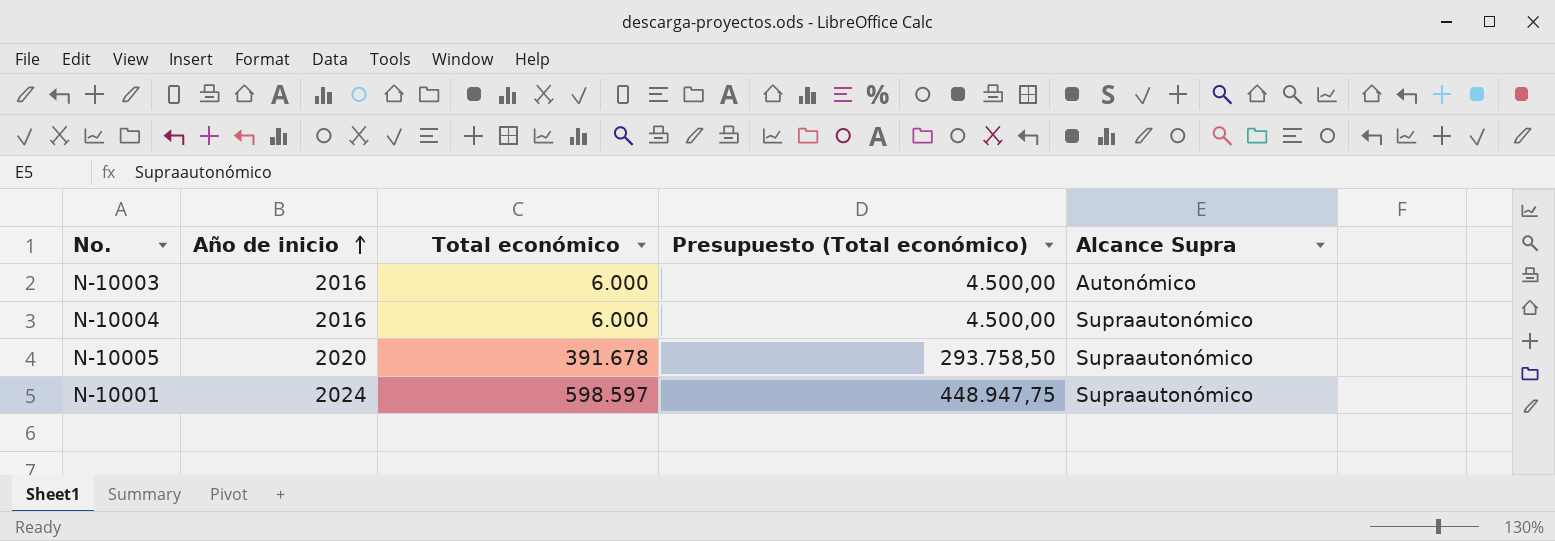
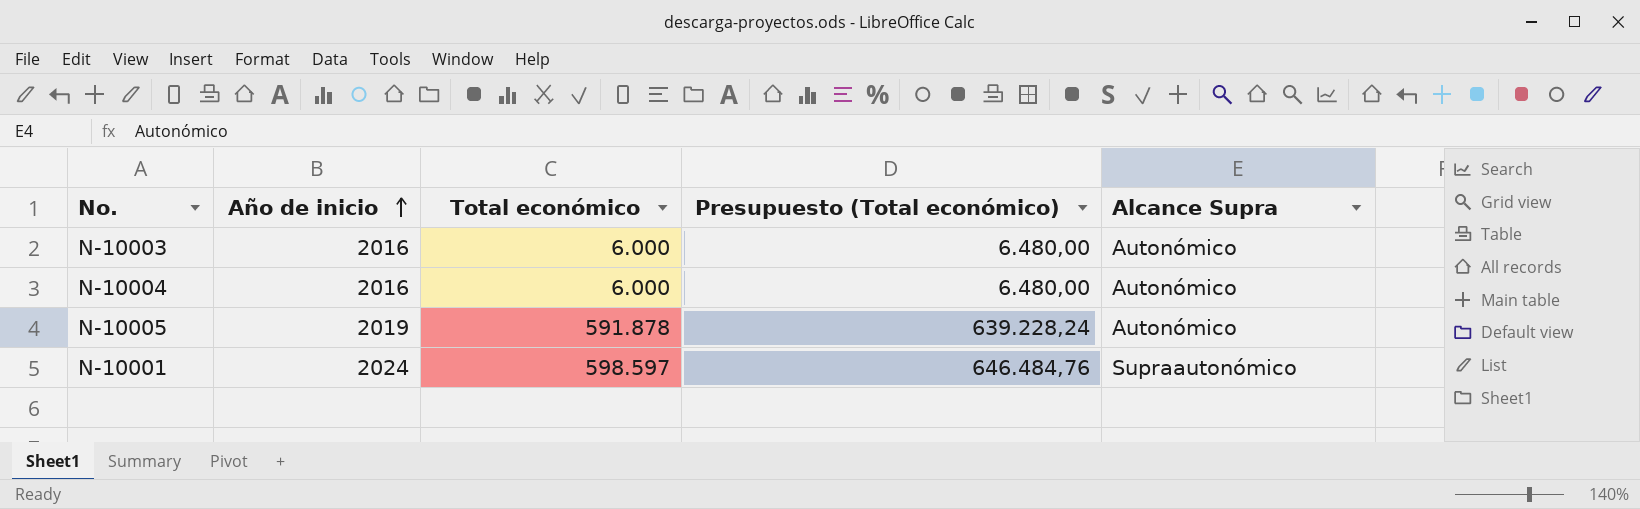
column Presupuesto (Total económico) | formula: [Total económico] * 0,75 -> [Total económico] * 1,08
N-10004 | Alcance Supra: Supraautonómico -> Autonómico
N-10005 | Año de inicio: 2020 -> 2019
N-10005 | Total económico: 391.678 -> 591.878
N-10005 | Alcance Supra: Supraautonómico -> Autonómico

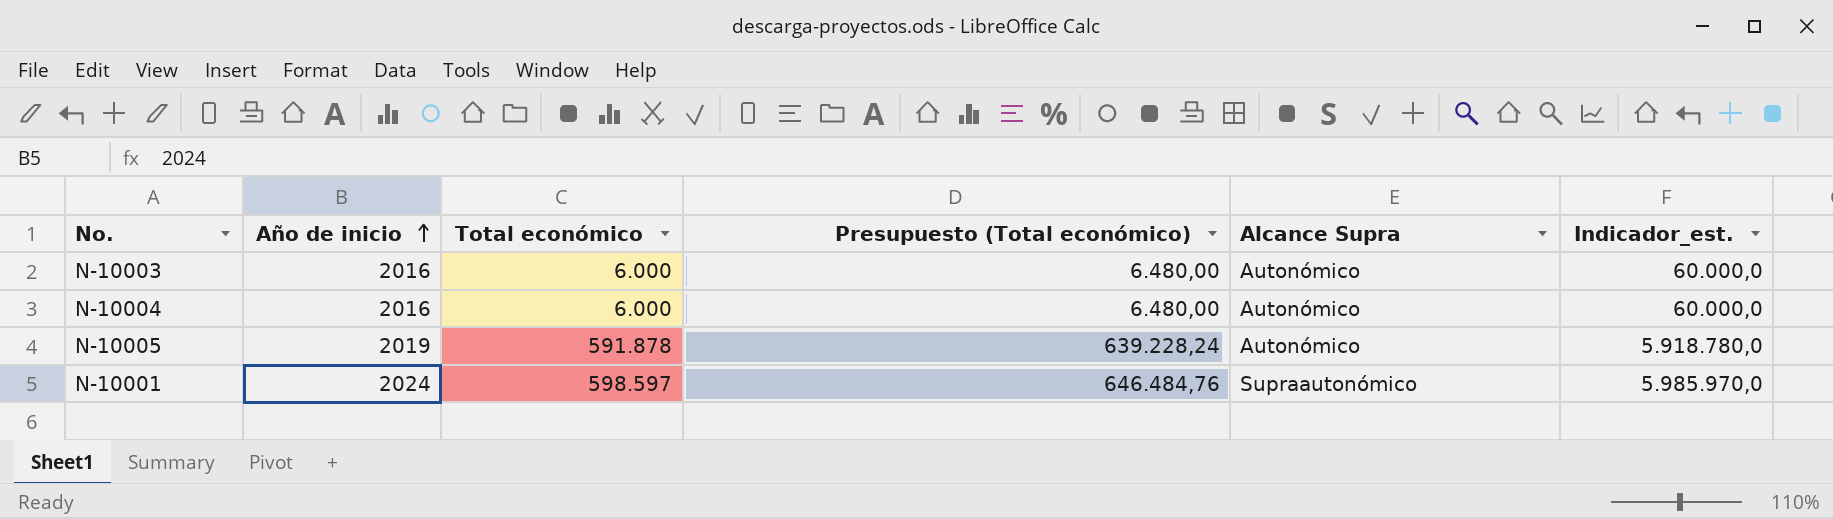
column Indicador_est. | formula: none -> [Total económico] * 10

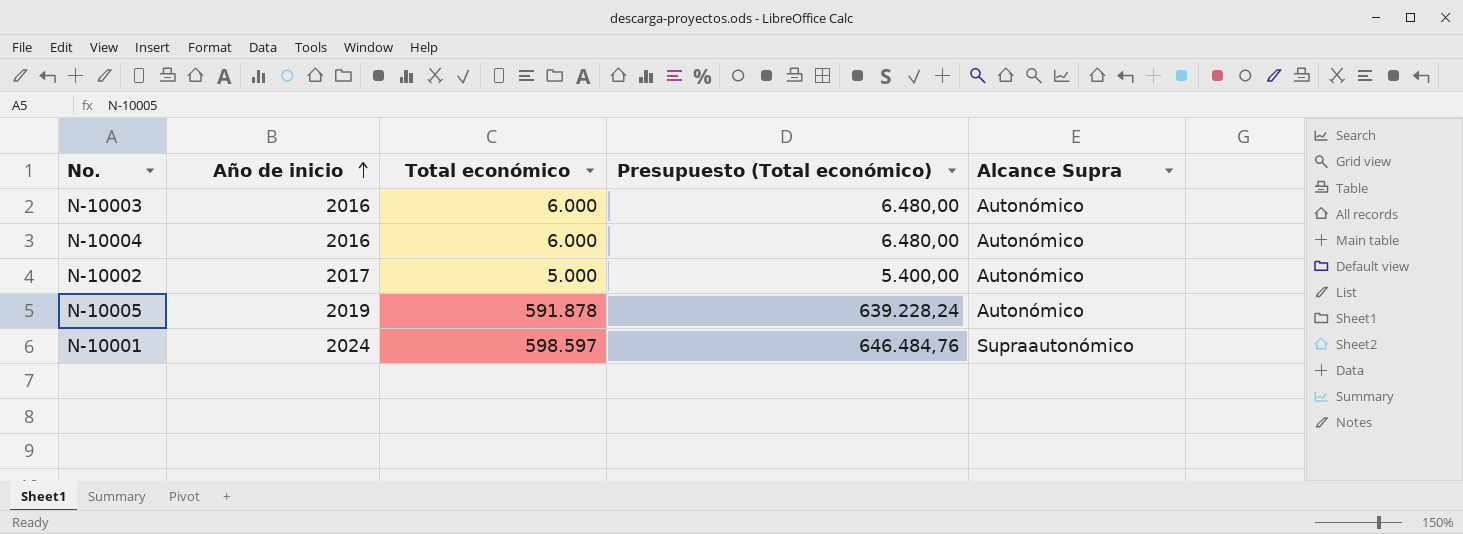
column Indicador_est. | formula: [Total económico] * 10 -> none
row N-10002: none -> 2017 | 5.000 | 5.400,00 | Autonómico

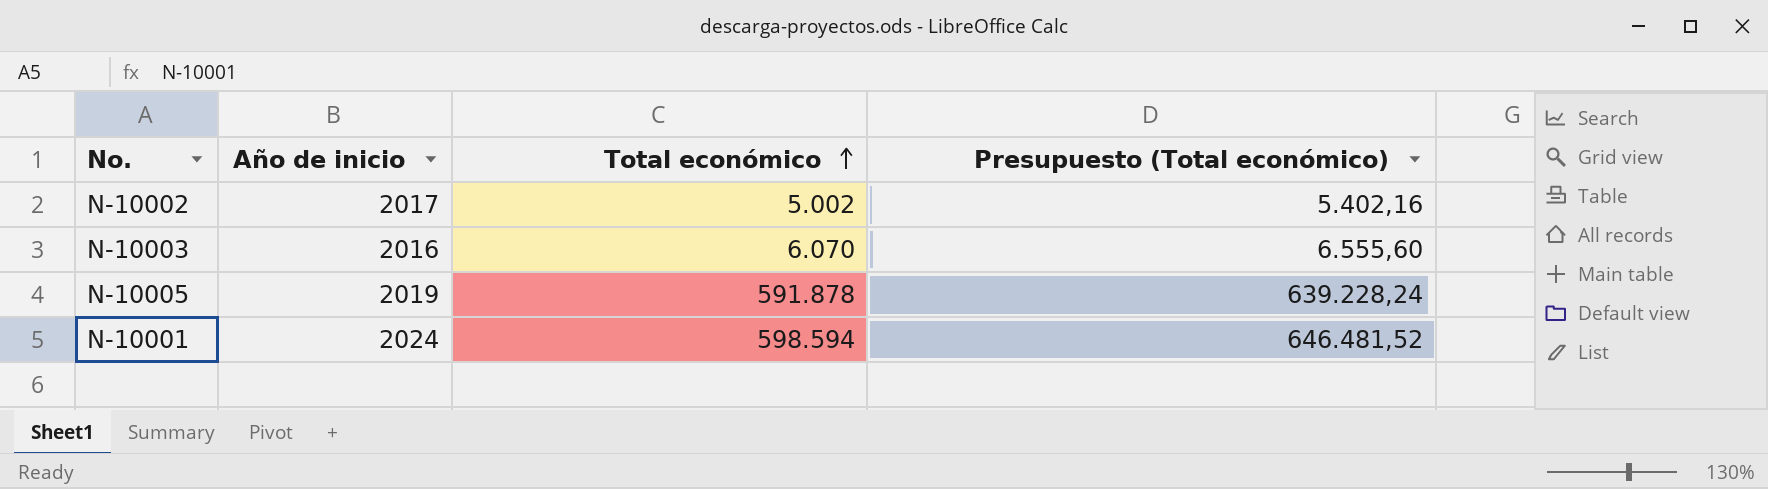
row order: Año de inicio ascending -> Total económico ascending
column Alcance Supra | position: 5 -> none
row N-10004: 2016 | 6.000 | 6.480,00 | Autonómico -> none
N-10002 | Total económico: 5.000 -> 5.002
N-10002 | Presupuesto (Total económico): 5.400,00 -> 5.402,16
N-10003 | Total económico: 6.000 -> 6.070
N-10003 | Presupuesto (Total económico): 6.480,00 -> 6.555,60
N-10001 | Total económico: 598.597 -> 598.594
N-10001 | Presupuesto (Total económico): 646.484,76 -> 646.481,52

